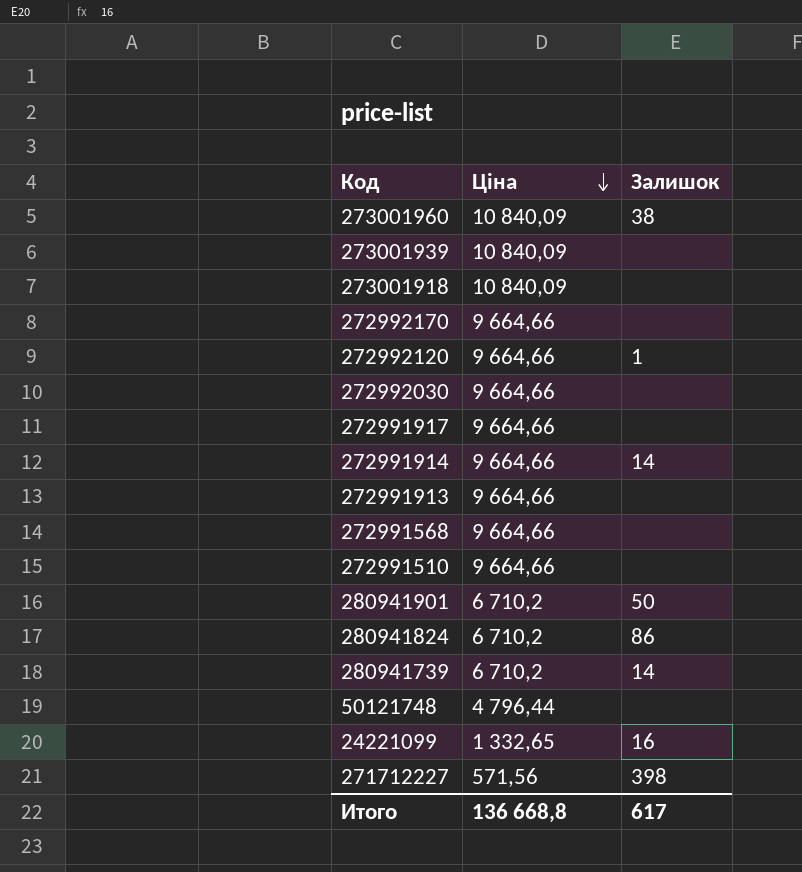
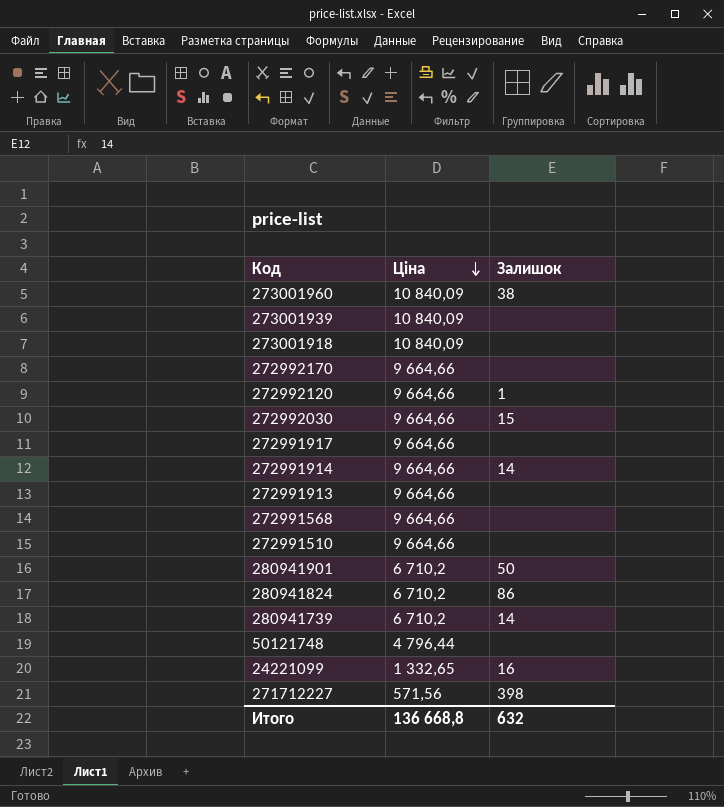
272992030 | Залишок: none -> 15
Итого | Залишок: 617 -> 632

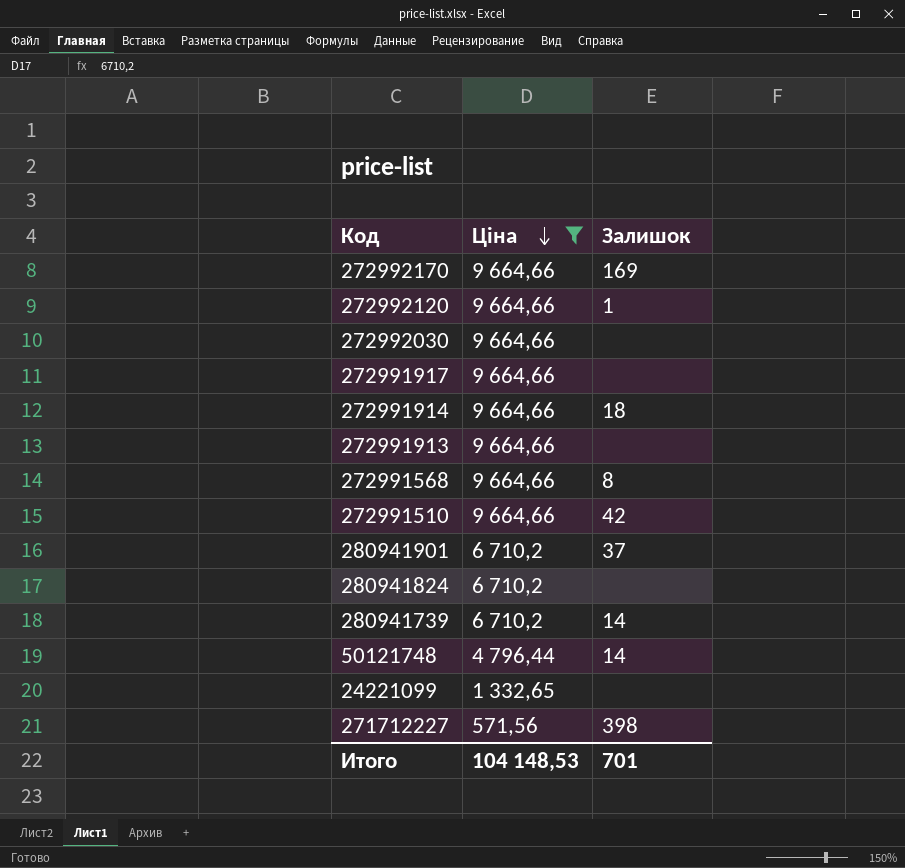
filter: none -> Ціна != 10 840,09
272992170 | Залишок: none -> 169
272992030 | Залишок: 15 -> none
272991914 | Залишок: 14 -> 18
272991568 | Залишок: none -> 8
272991510 | Залишок: none -> 42
280941901 | Залишок: 50 -> 37
280941824 | Залишок: 86 -> none
50121748 | Залишок: none -> 14
24221099 | Залишок: 16 -> none
Итого | Ціна: 136 668,8 -> 104 148,53
Итого | Залишок: 632 -> 701

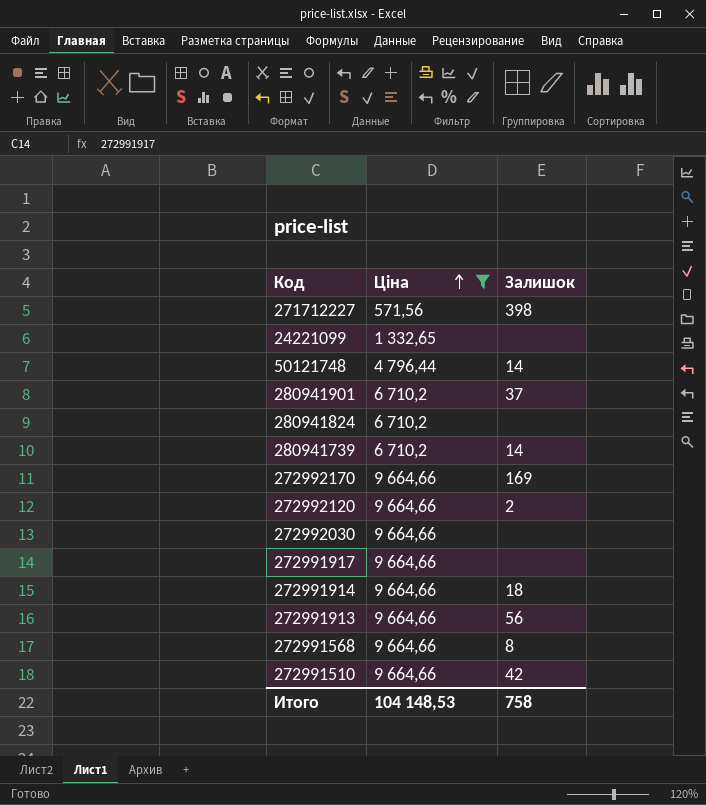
row order: Ціна descending -> Ціна ascending
272992120 | Залишок: 1 -> 2
272991913 | Залишок: none -> 56
Итого | Залишок: 701 -> 758

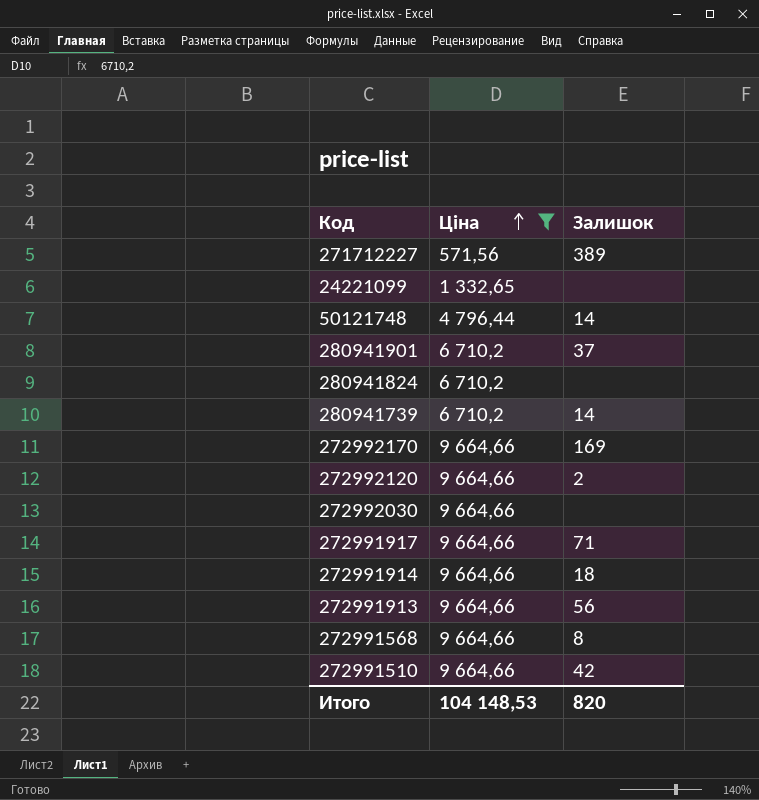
271712227 | Залишок: 398 -> 389
272991917 | Залишок: none -> 71
Итого | Залишок: 758 -> 820

